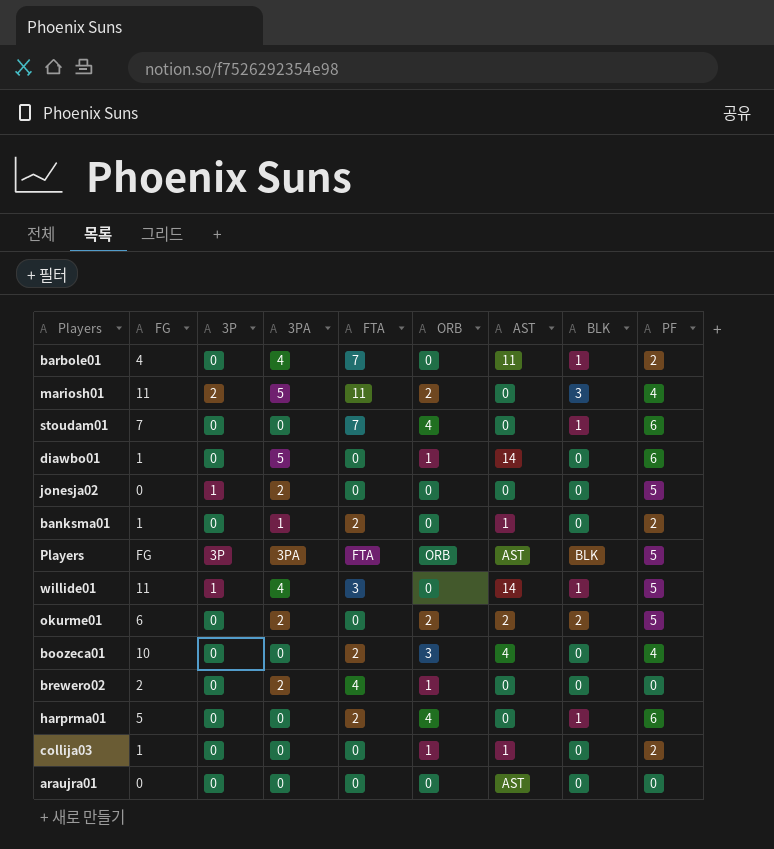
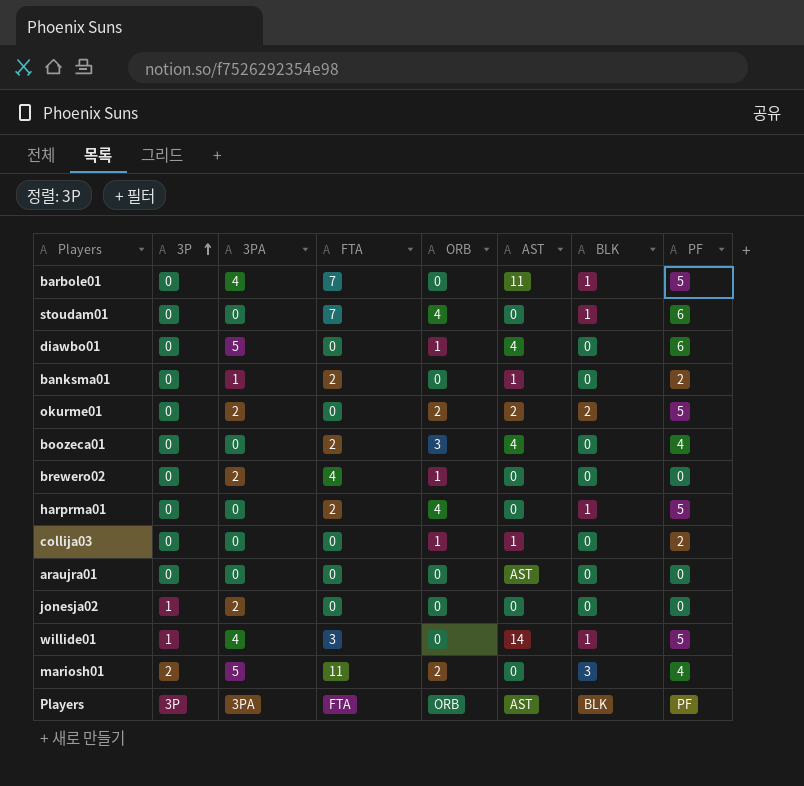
row order: none -> 3P ascending
column FG | position: 2 -> none
barbole01 | PF: 2 -> 5
diawbo01 | AST: 14 -> 4
harprma01 | PF: 6 -> 5
jonesja02 | PF: 5 -> 0
Players | PF: 5 -> PF

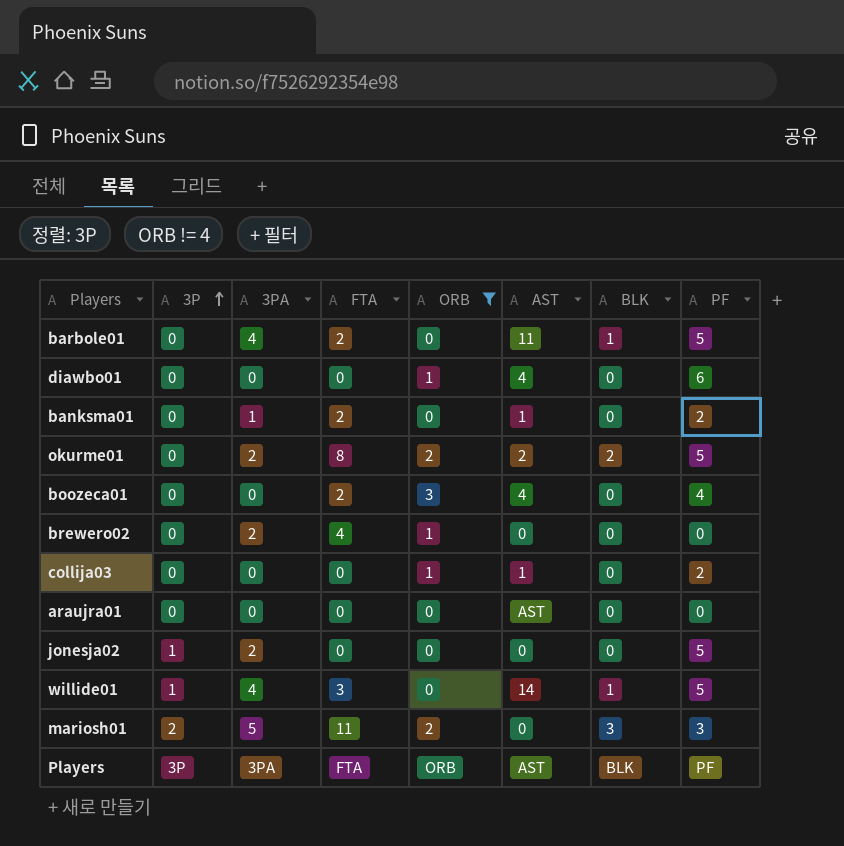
filter: none -> ORB != 4
barbole01 | FTA: 7 -> 2
diawbo01 | 3PA: 5 -> 0
okurme01 | FTA: 0 -> 8
jonesja02 | PF: 0 -> 5
mariosh01 | PF: 4 -> 3

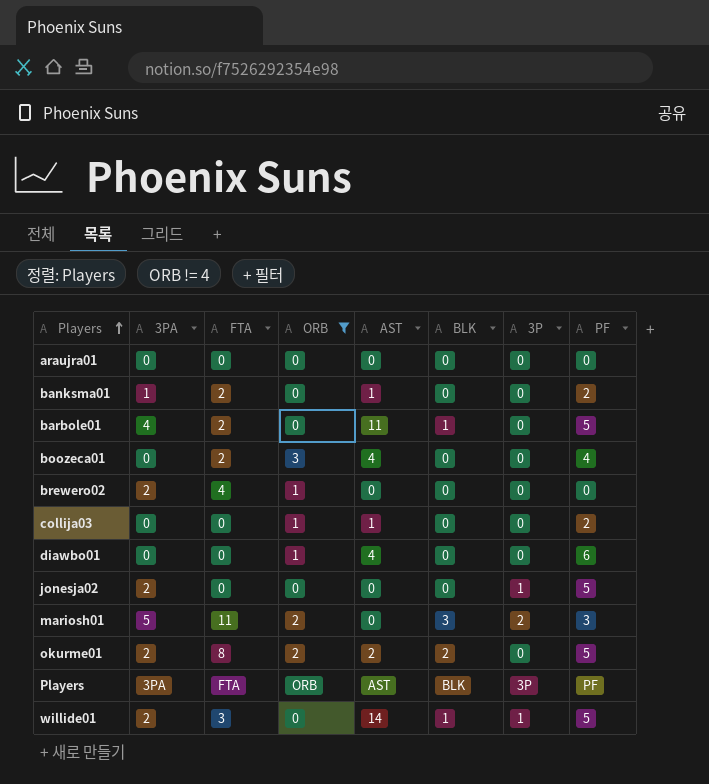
row order: 3P ascending -> Players ascending
column 3P | position: 2 -> 7
araujra01 | AST: AST -> 0
willide01 | 3PA: 4 -> 2

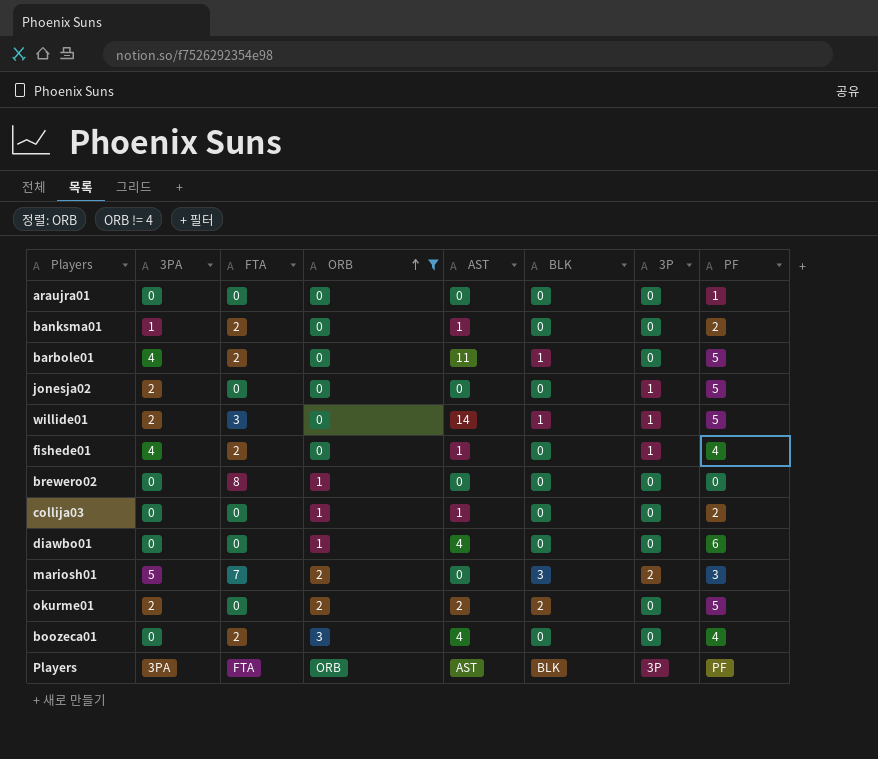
row order: Players ascending -> ORB ascending
araujra01 | PF: 0 -> 1
row fishede01: none -> 4 | 2 | 0 | 1 | 0 | 1 | 4
brewero02 | 3PA: 2 -> 0
brewero02 | FTA: 4 -> 8
mariosh01 | FTA: 11 -> 7
okurme01 | FTA: 8 -> 0

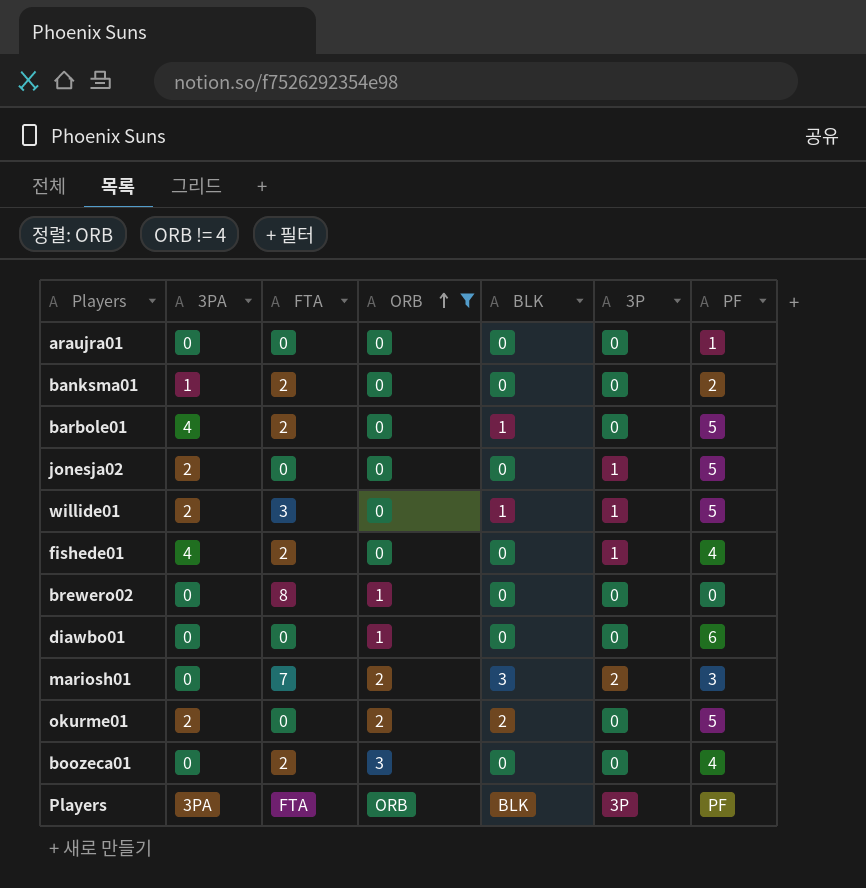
column AST | position: 5 -> none
row collija03: 0 | 0 | 1 | 1 | 0 | 0 | 2 -> none
mariosh01 | 3PA: 5 -> 0

